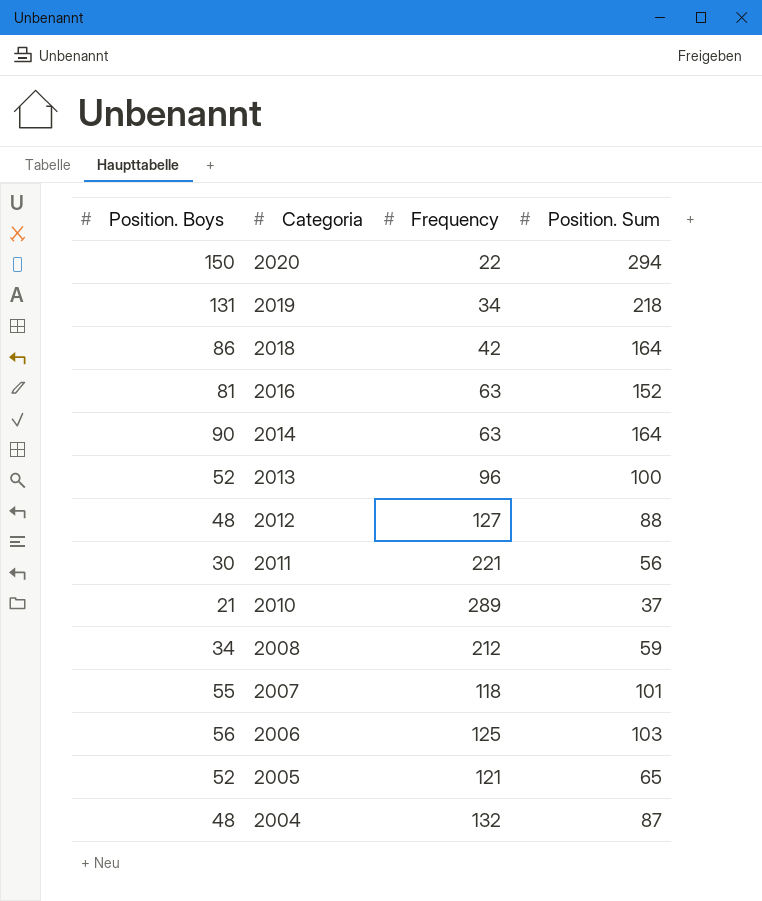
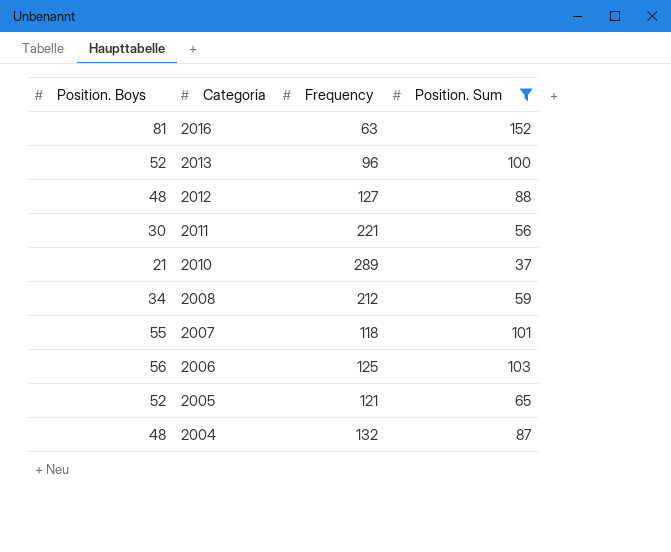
filter: none -> Position. Sum <= 152

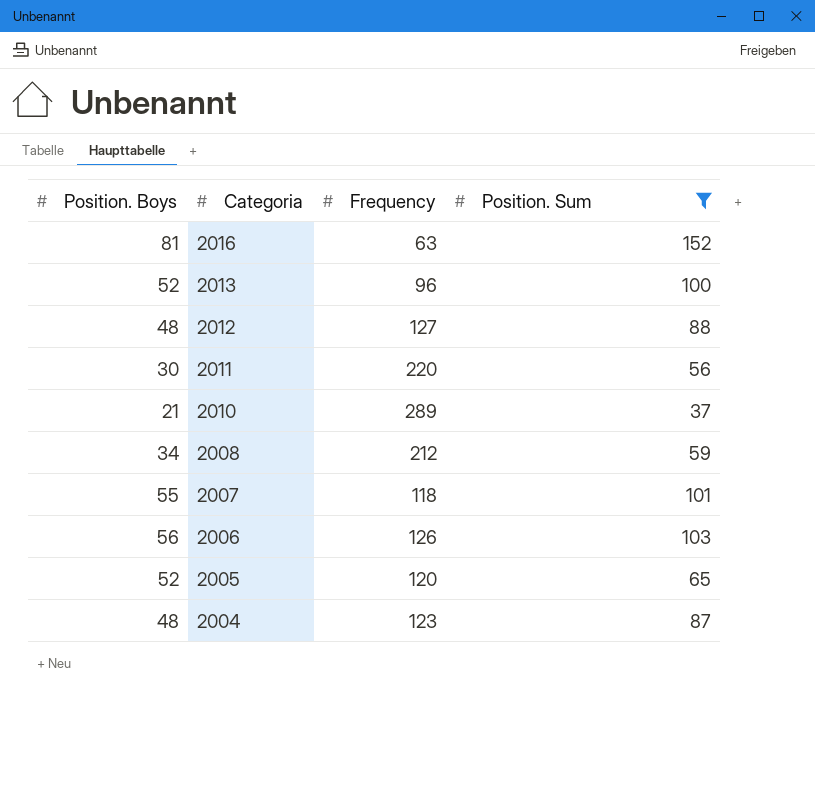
2011 | Frequency: 221 -> 220
2006 | Frequency: 125 -> 126
2005 | Frequency: 121 -> 120
2004 | Frequency: 132 -> 123

